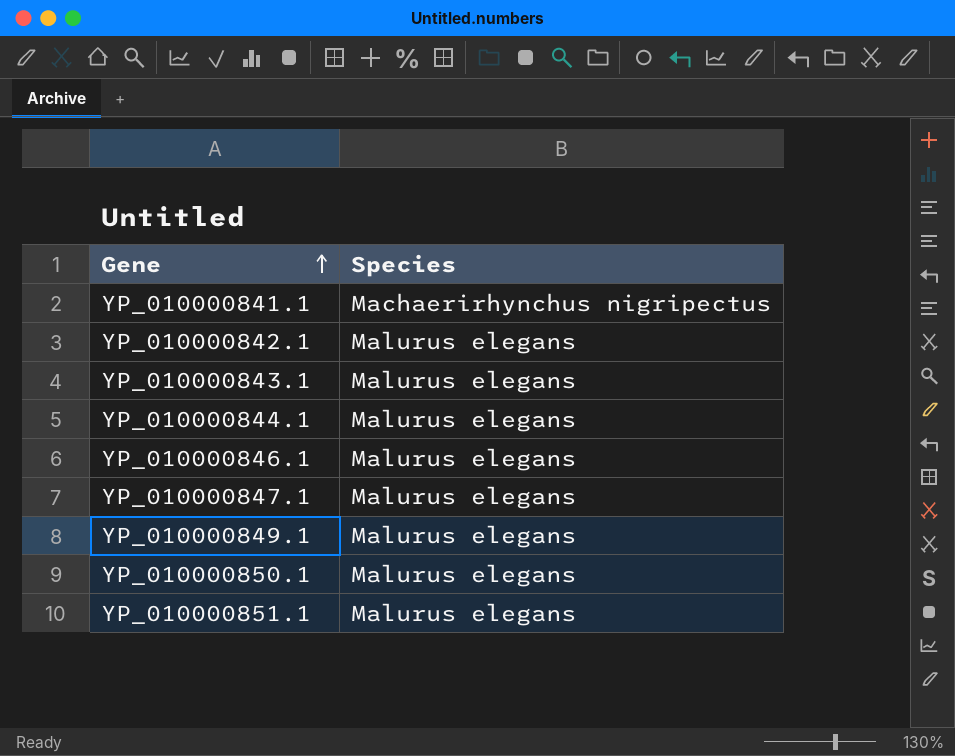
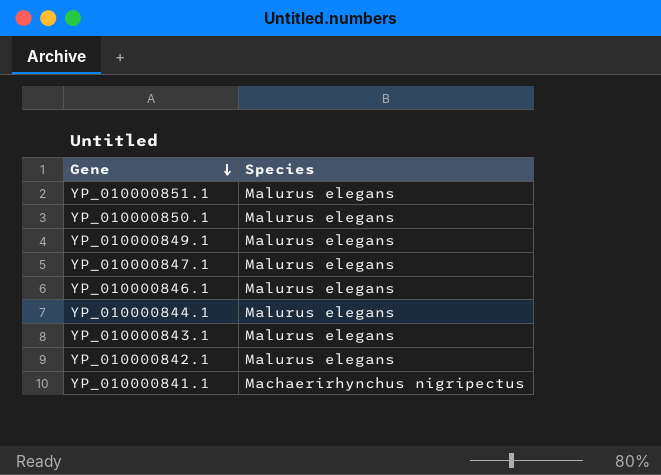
row order: Gene ascending -> Gene descending

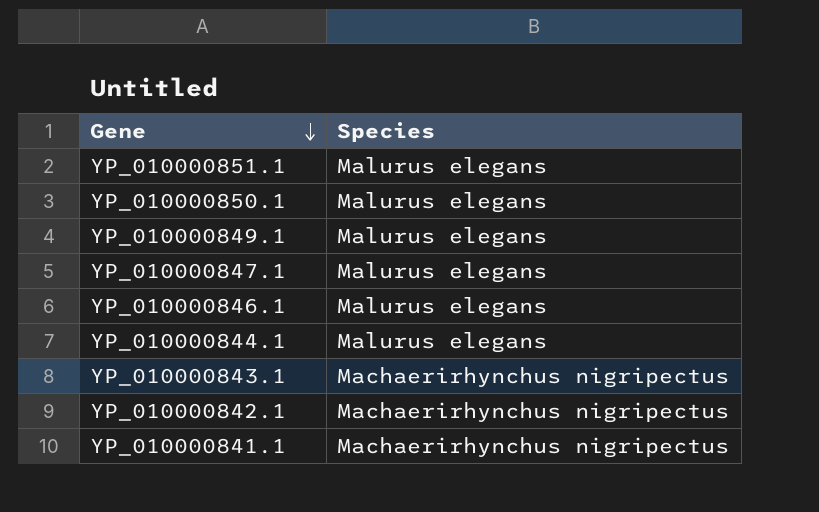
YP_010000843.1 | Species: Malurus elegans -> Machaerirhynchus nigripectus
YP_010000842.1 | Species: Malurus elegans -> Machaerirhynchus nigripectus

